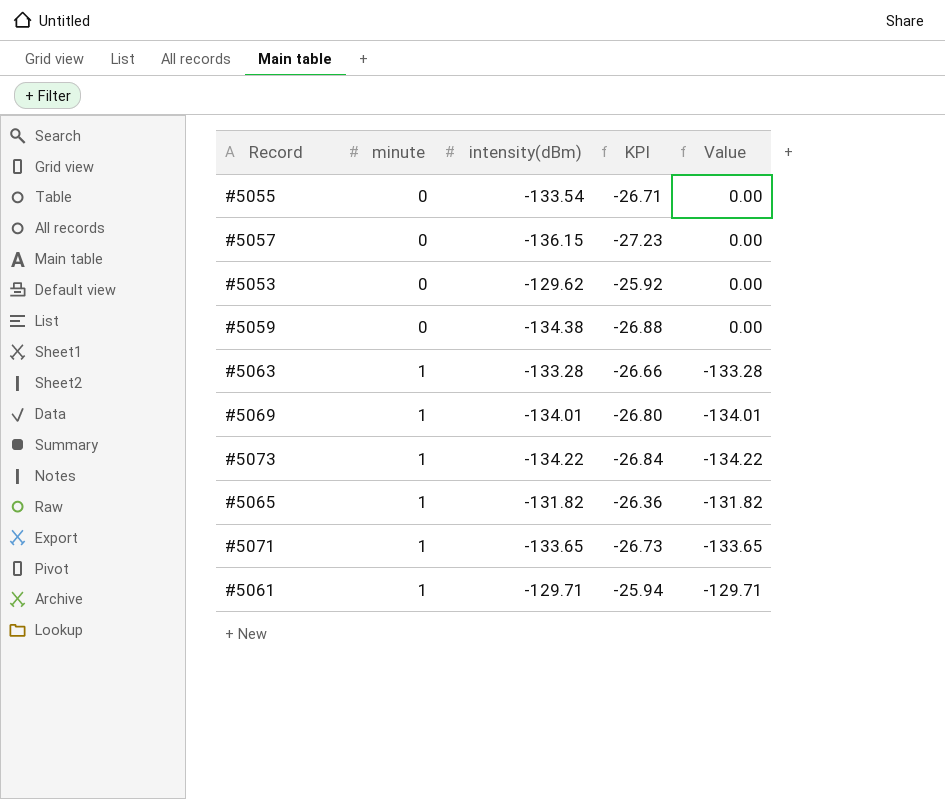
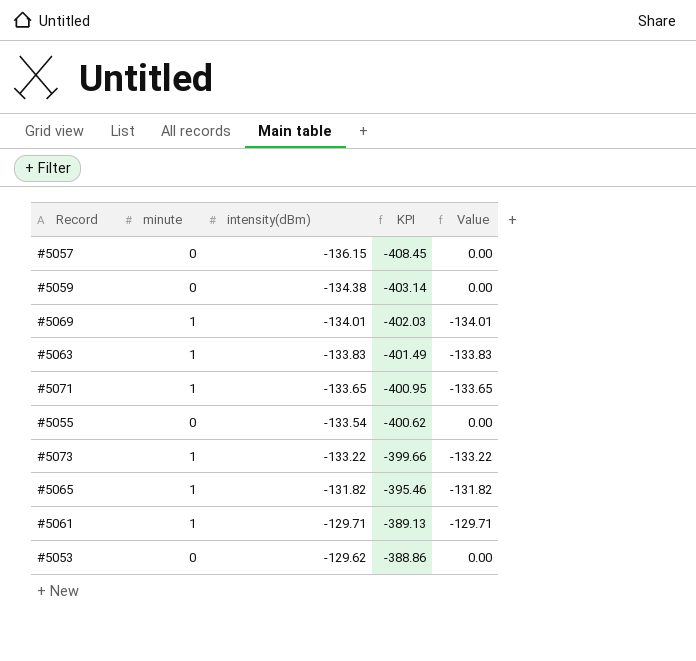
row order: minute ascending -> intensity(dBm) ascending
column KPI | formula: [intensity(dBm)] * 0.2 -> [intensity(dBm)] * 3
#5063 | intensity(dBm): -133.28 -> -133.83
#5063 | Value: -133.28 -> -133.83
#5073 | intensity(dBm): -134.22 -> -133.22
#5073 | Value: -134.22 -> -133.22

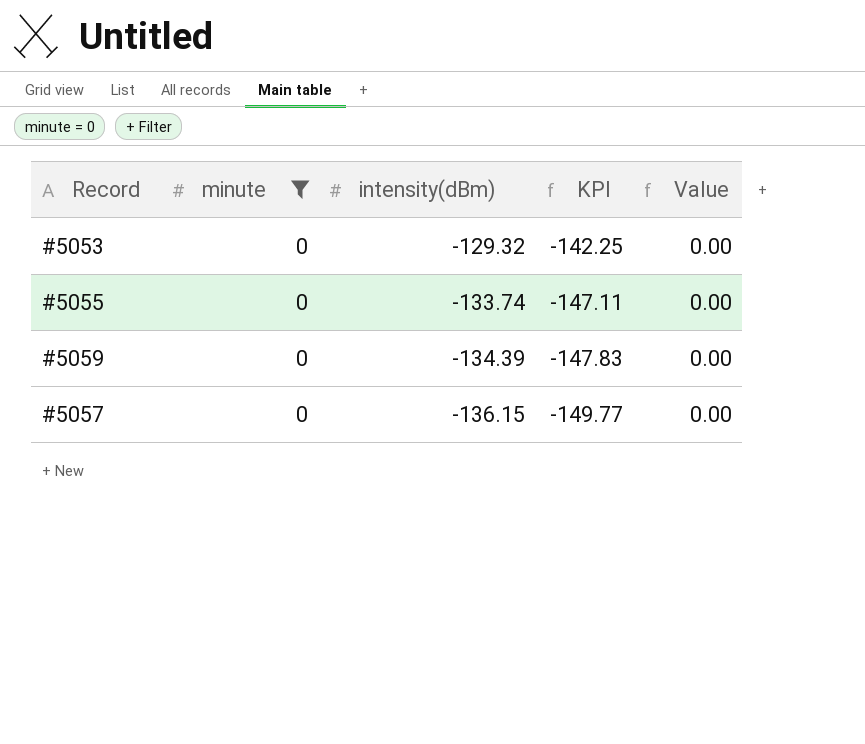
filter: none -> minute = 0
row order: intensity(dBm) ascending -> intensity(dBm) descending
column KPI | formula: [intensity(dBm)] * 3 -> [intensity(dBm)] * 1.1
#5053 | intensity(dBm): -129.62 -> -129.32
#5055 | intensity(dBm): -133.54 -> -133.74
#5059 | intensity(dBm): -134.38 -> -134.39

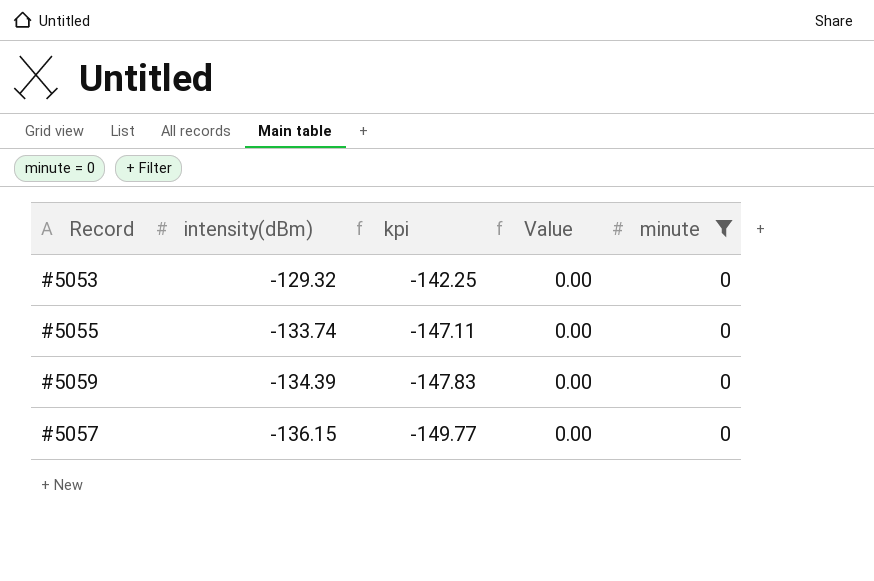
column name: KPI -> kpi
column minute | position: 2 -> 5

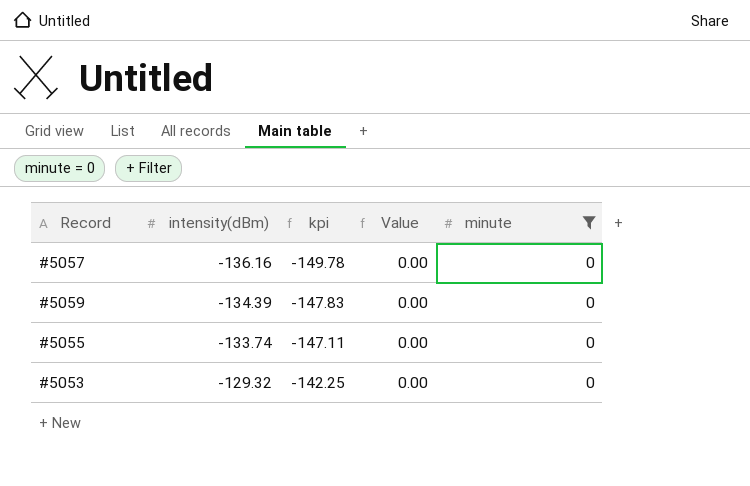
row order: intensity(dBm) descending -> intensity(dBm) ascending
#5057 | intensity(dBm): -136.15 -> -136.16
#5057 | kpi: -149.77 -> -149.78

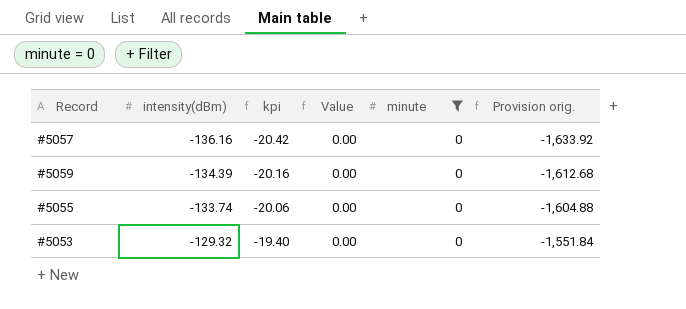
column kpi | formula: [intensity(dBm)] * 1.1 -> [intensity(dBm)] * 0.15
column Provision orig. | formula: none -> [intensity(dBm)] * 12

